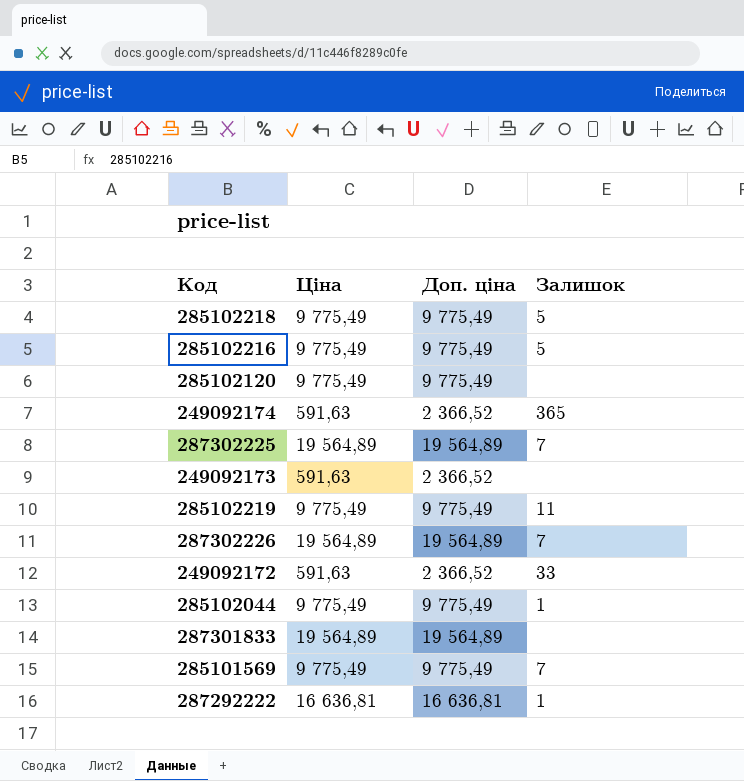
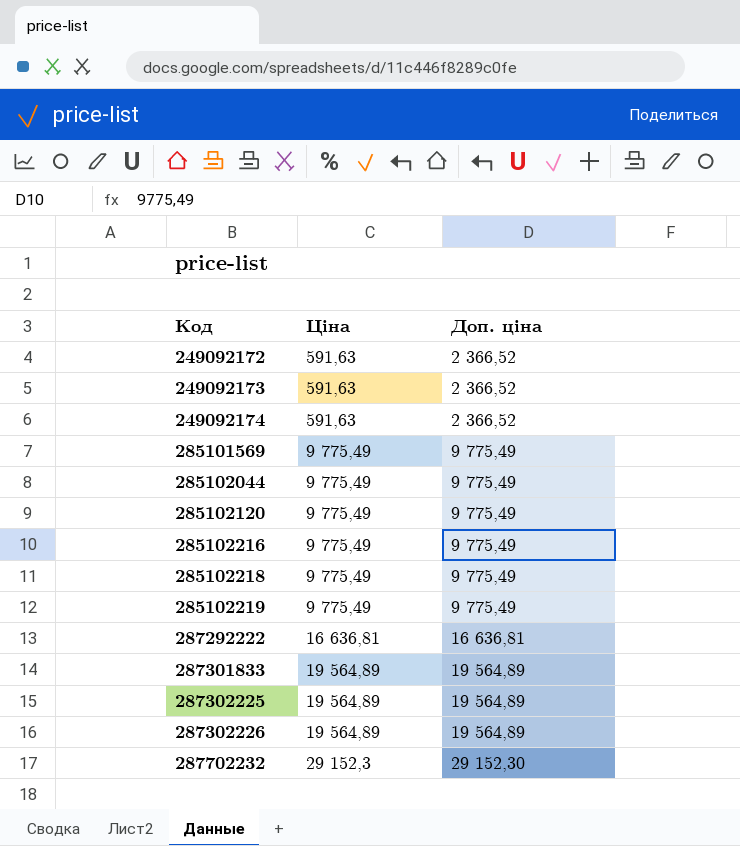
row order: none -> Код ascending
column Залишок | position: 4 -> none
row 287702232: none -> 29 152,3 | 29 152,30

